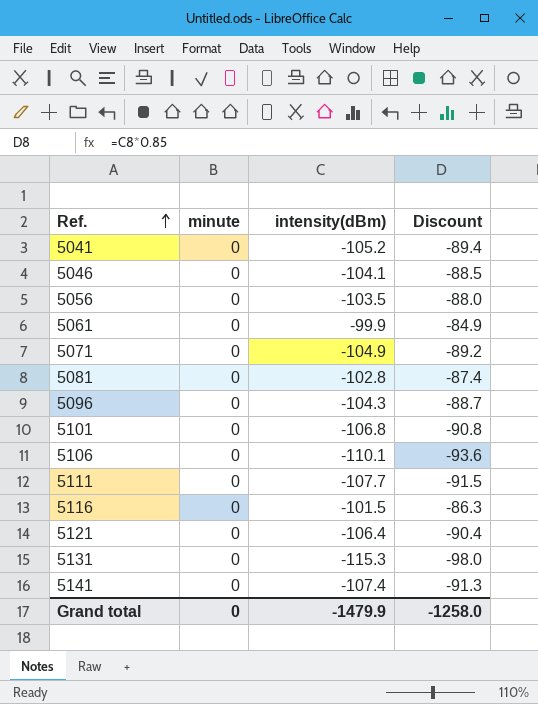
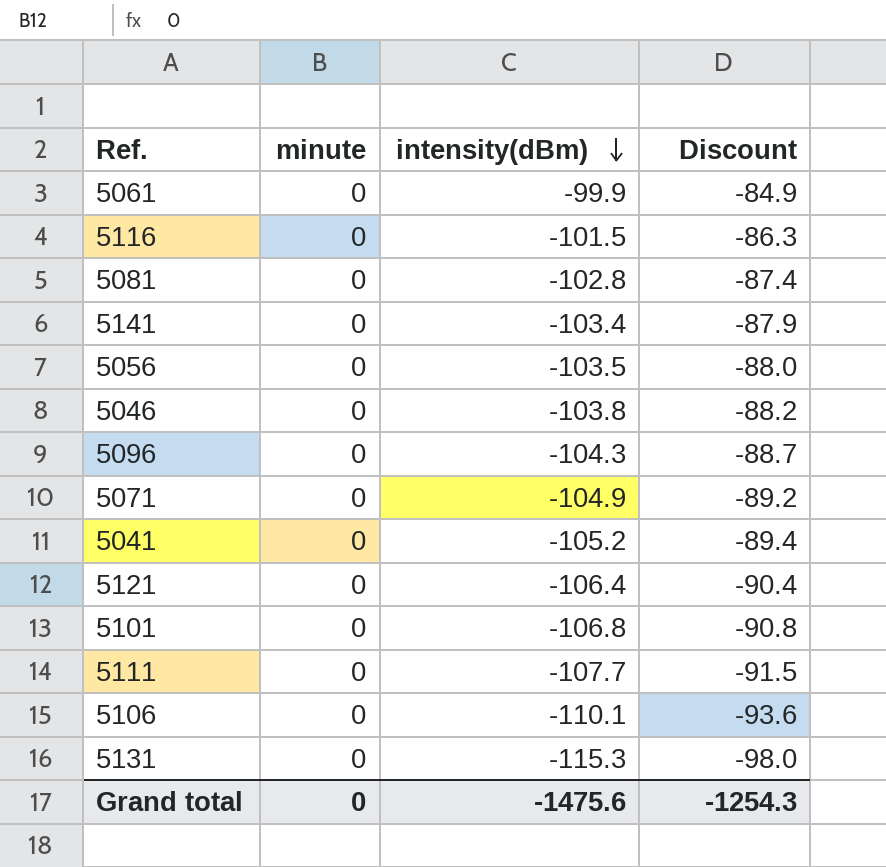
row order: Ref. ascending -> intensity(dBm) descending
5141 | intensity(dBm): -107.4 -> -103.4
5141 | Discount: -91.3 -> -87.9
5046 | intensity(dBm): -104.1 -> -103.8
5046 | Discount: -88.5 -> -88.2
Grand total | intensity(dBm): -1479.9 -> -1475.6
Grand total | Discount: -1258.0 -> -1254.3

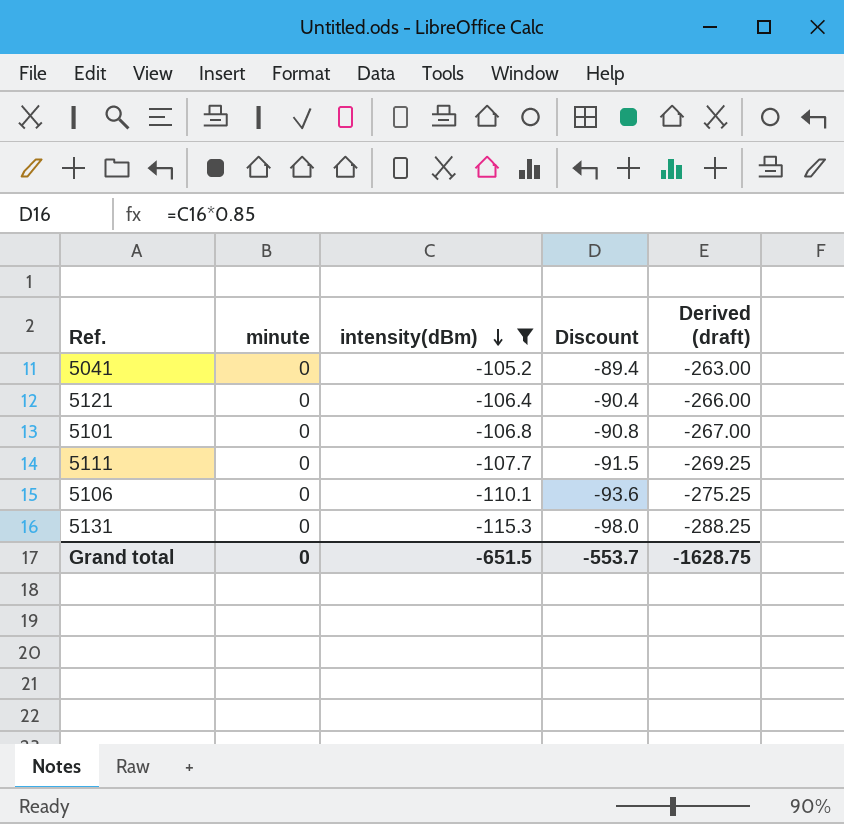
filter: none -> intensity(dBm) <= -105.2
column Derived (draft) | formula: none -> [intensity(dBm)] * 2.5
Grand total | intensity(dBm): -1475.6 -> -651.5
Grand total | Discount: -1254.3 -> -553.7

